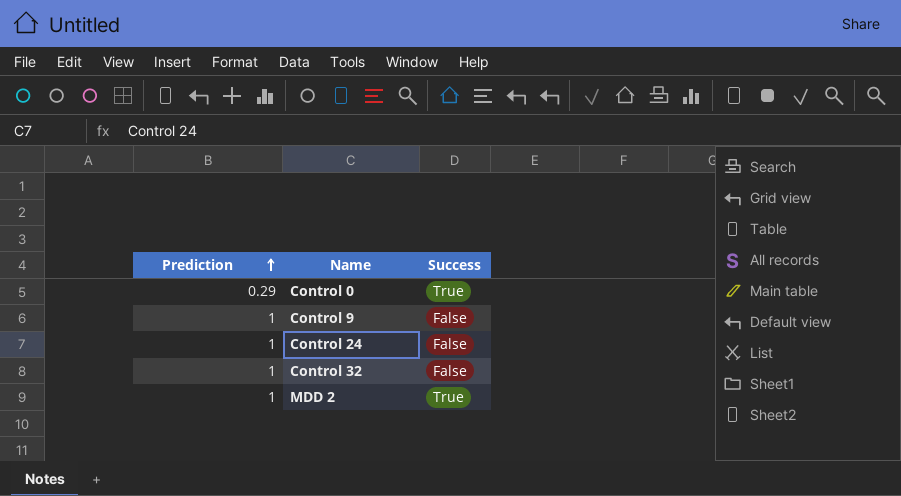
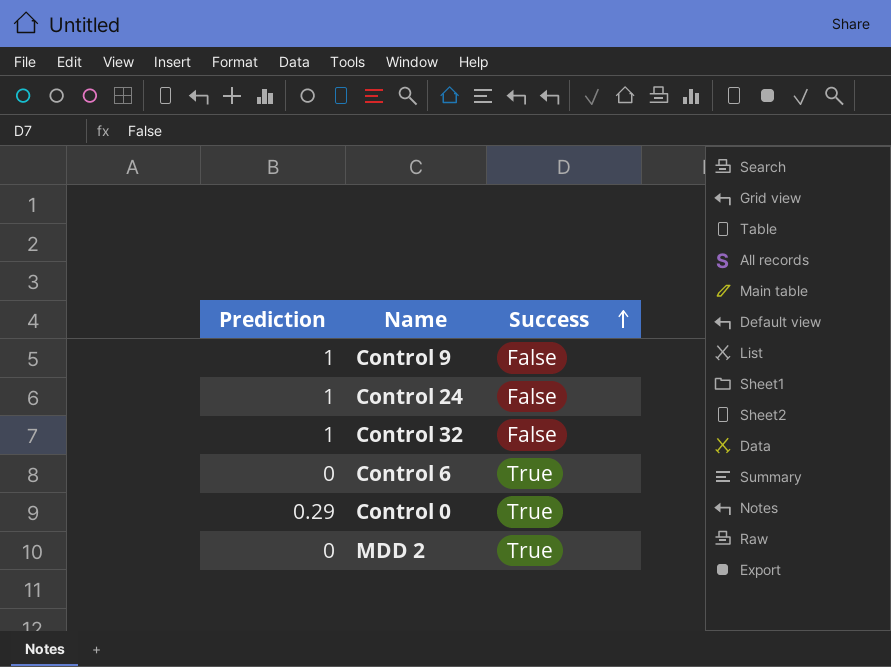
row order: Prediction ascending -> Success ascending
row Control 6: none -> 0 | True
MDD 2 | Prediction: 1 -> 0

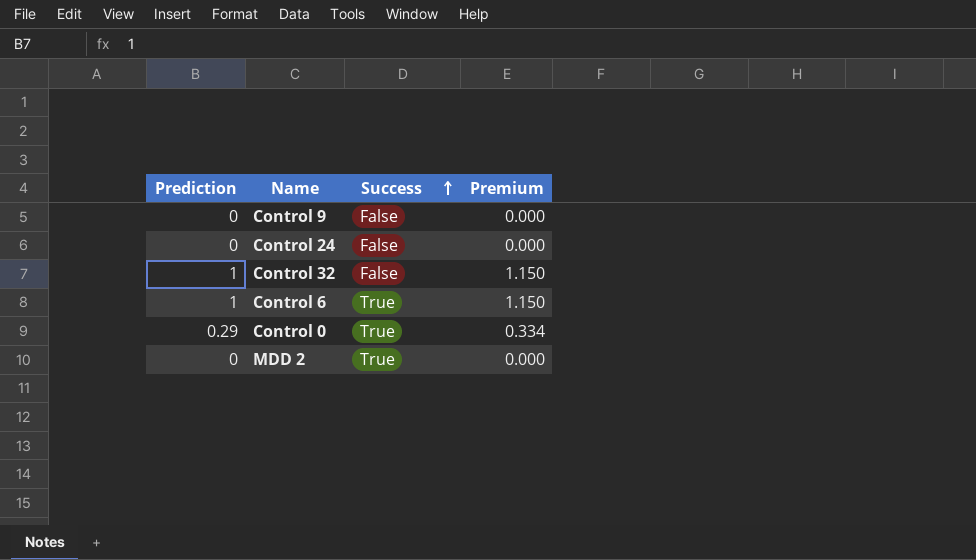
column Premium | formula: none -> [Prediction] * 1.15
Control 9 | Prediction: 1 -> 0
Control 24 | Prediction: 1 -> 0
Control 6 | Prediction: 0 -> 1

